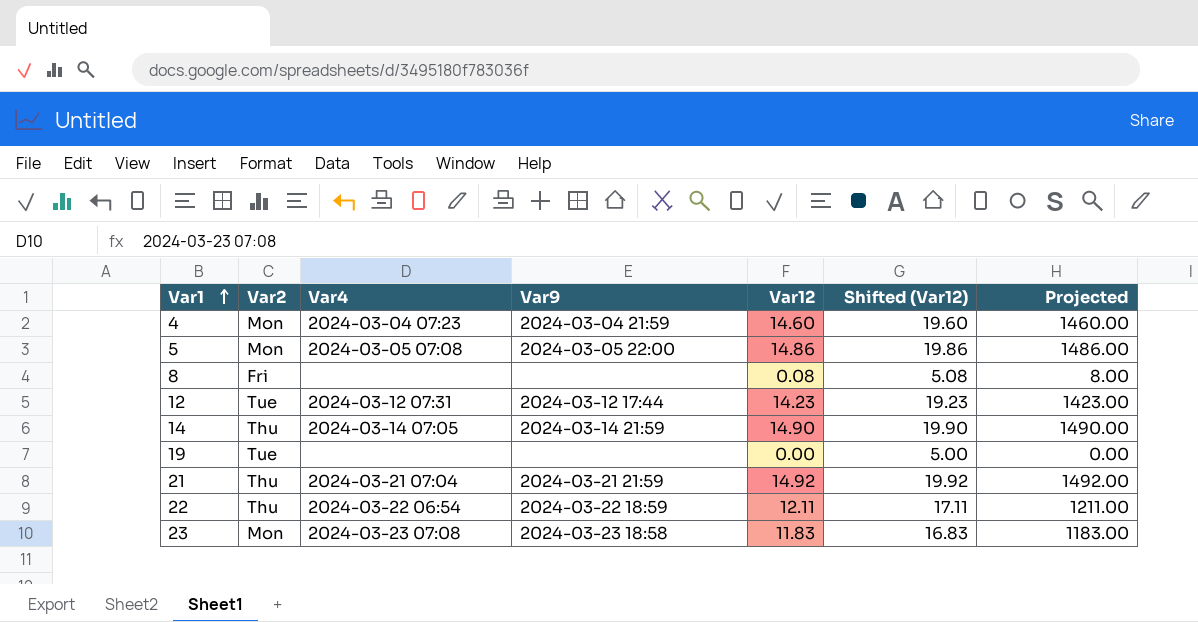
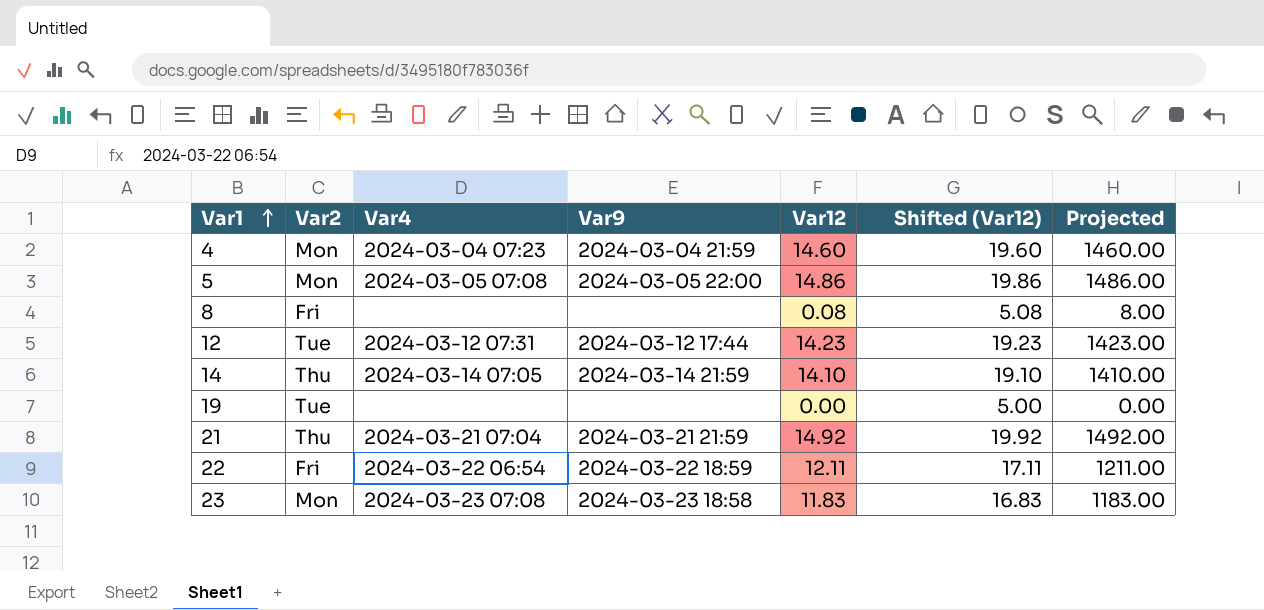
14 | Var12: 14.90 -> 14.10
14 | Shifted (Var12): 19.90 -> 19.10
14 | Projected: 1490.00 -> 1410.00
22 | Var2: Thu -> Fri

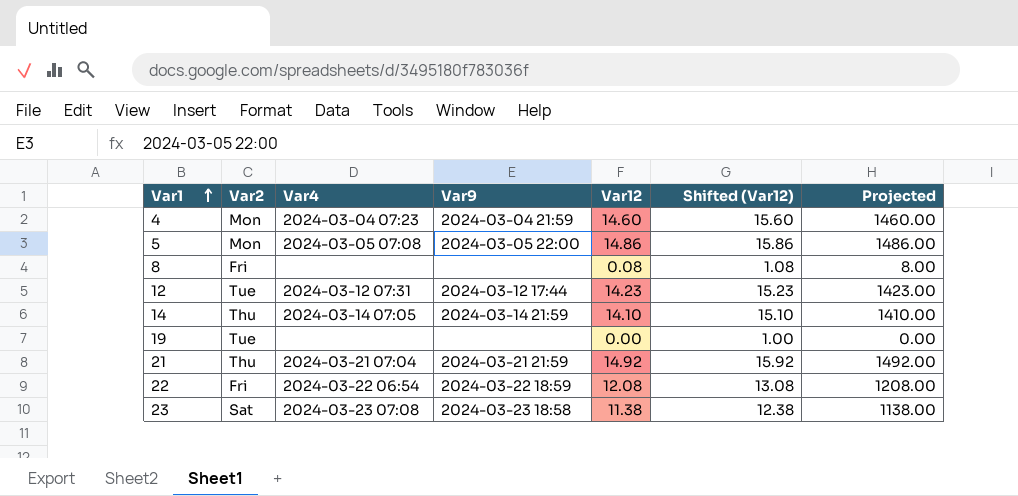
column Shifted (Var12) | formula: [Var12] + 5 -> [Var12] + 1
22 | Var12: 12.11 -> 12.08
22 | Projected: 1211.00 -> 1208.00
23 | Var2: Mon -> Sat
23 | Var12: 11.83 -> 11.38
23 | Projected: 1183.00 -> 1138.00

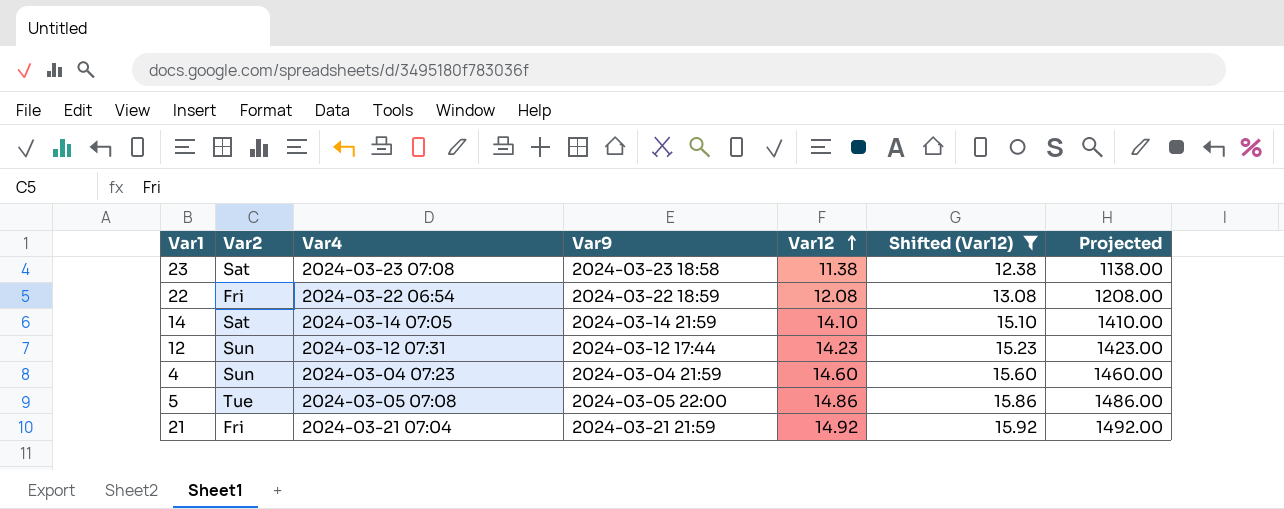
filter: none -> Shifted (Var12) >= 12.38
row order: Var1 ascending -> Var12 ascending
14 | Var2: Thu -> Sat
12 | Var2: Tue -> Sun
4 | Var2: Mon -> Sun
5 | Var2: Mon -> Tue
21 | Var2: Thu -> Fri

